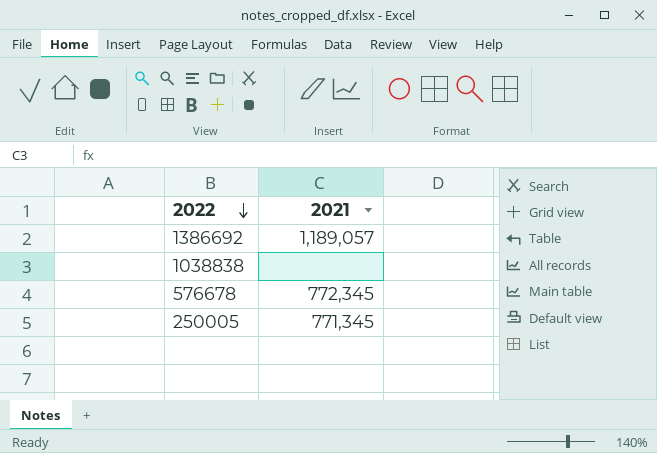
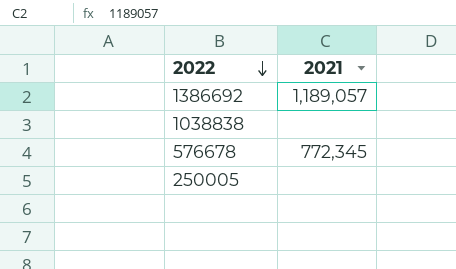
250005 | 2021: 771,345 -> none

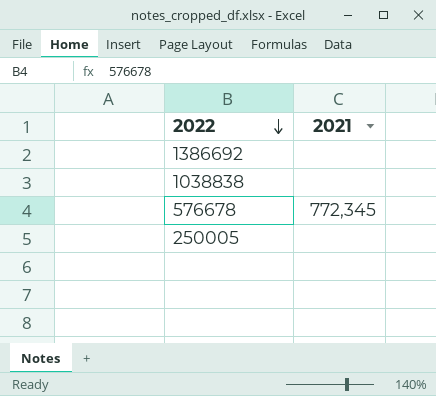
1386692 | 2021: 1,189,057 -> none

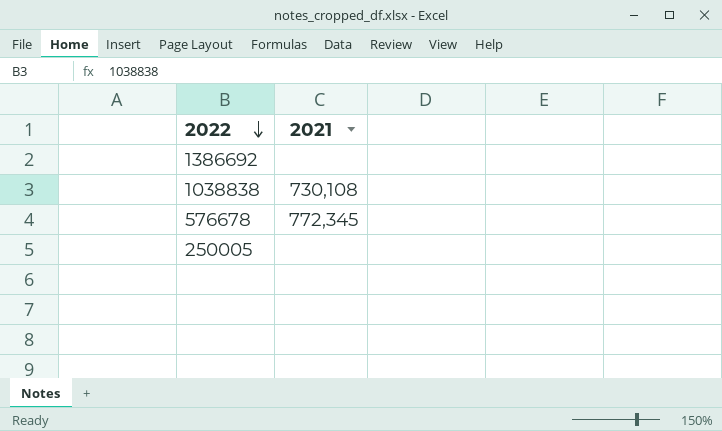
1038838 | 2021: none -> 730,108

